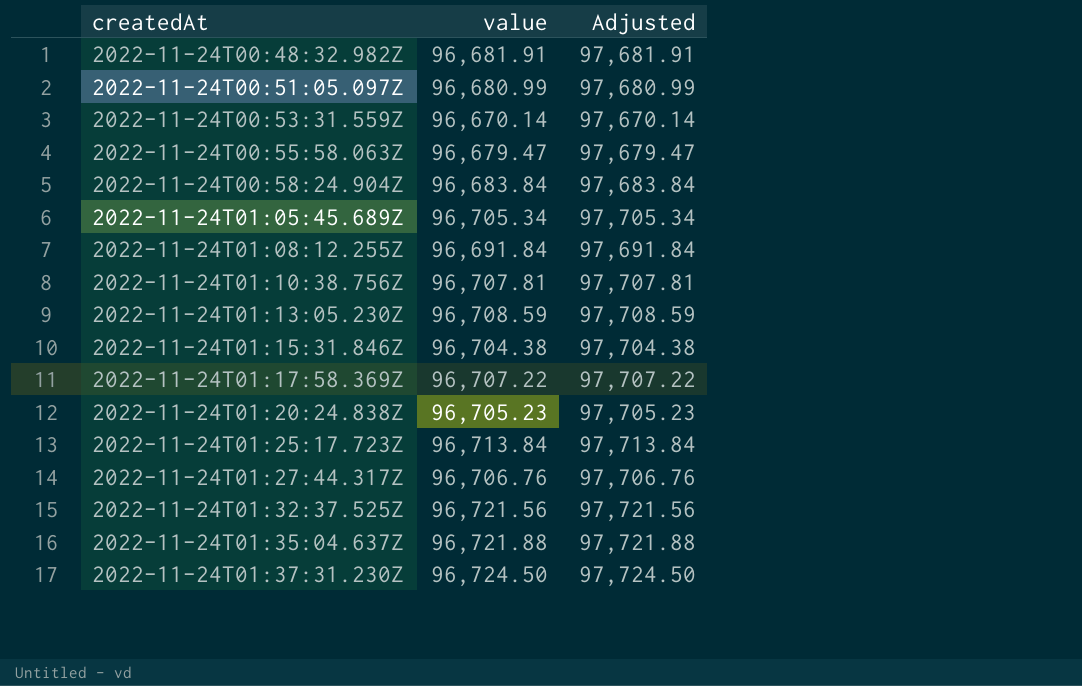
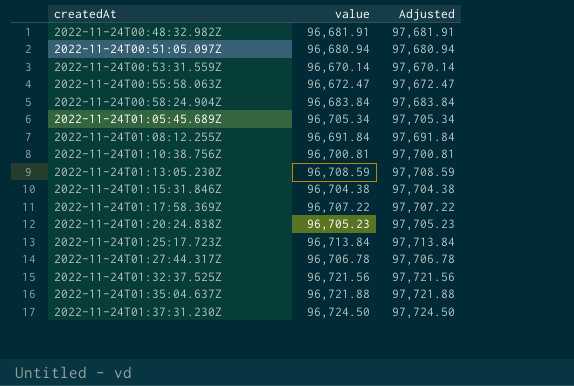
2022-11-24T00:51:05.097Z | value: 96,680.99 -> 96,680.94
2022-11-24T00:51:05.097Z | Adjusted: 97,680.99 -> 97,680.94
2022-11-24T00:55:58.063Z | value: 96,679.47 -> 96,672.47
2022-11-24T00:55:58.063Z | Adjusted: 97,679.47 -> 97,672.47
2022-11-24T01:10:38.756Z | value: 96,707.81 -> 96,700.81
2022-11-24T01:10:38.756Z | Adjusted: 97,707.81 -> 97,700.81
2022-11-24T01:27:44.317Z | value: 96,706.76 -> 96,706.78
2022-11-24T01:27:44.317Z | Adjusted: 97,706.76 -> 97,706.78

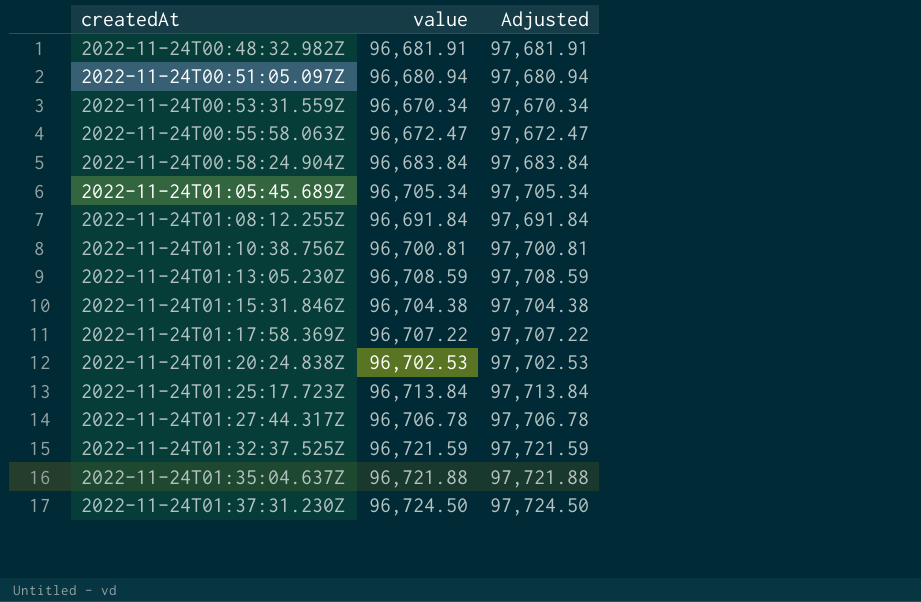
2022-11-24T00:53:31.559Z | value: 96,670.14 -> 96,670.34
2022-11-24T00:53:31.559Z | Adjusted: 97,670.14 -> 97,670.34
2022-11-24T01:20:24.838Z | value: 96,705.23 -> 96,702.53
2022-11-24T01:20:24.838Z | Adjusted: 97,705.23 -> 97,702.53
2022-11-24T01:32:37.525Z | value: 96,721.56 -> 96,721.59
2022-11-24T01:32:37.525Z | Adjusted: 97,721.56 -> 97,721.59

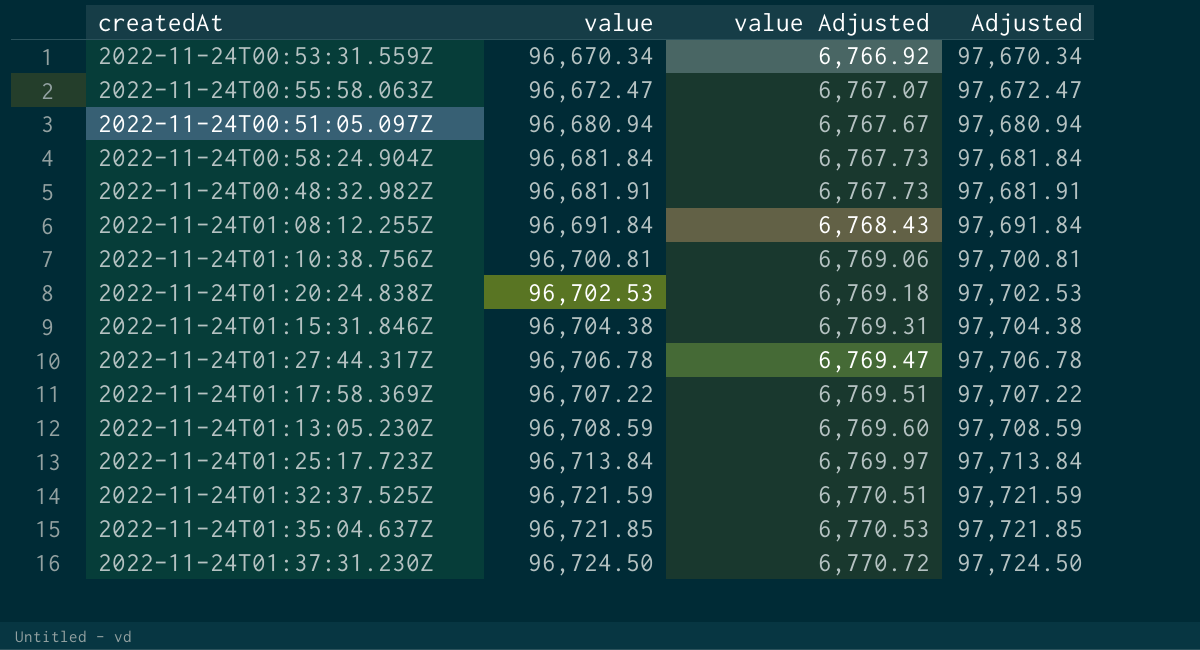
row order: createdAt ascending -> value ascending
column value Adjusted | formula: none -> [value] * 0.07
row 2022-11-24T01:05:45.689Z: 96,705.34 | 97,705.34 -> none
2022-11-24T00:58:24.904Z | value: 96,683.84 -> 96,681.84
2022-11-24T00:58:24.904Z | Adjusted: 97,683.84 -> 97,681.84
2022-11-24T01:35:04.637Z | value: 96,721.88 -> 96,721.85
2022-11-24T01:35:04.637Z | Adjusted: 97,721.88 -> 97,721.85

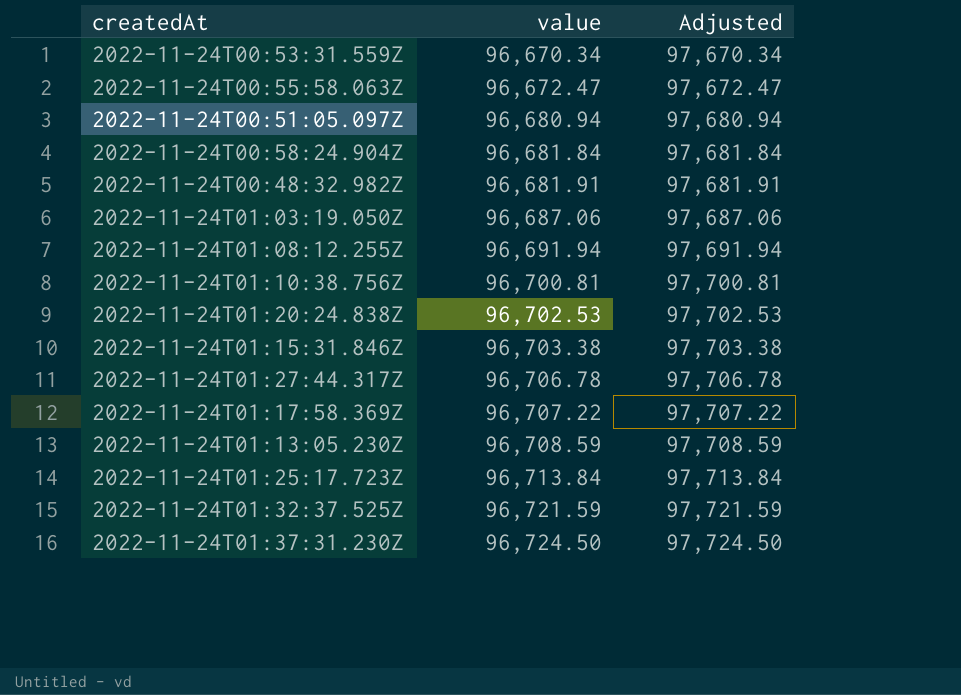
column value Adjusted | formula: [value] * 0.07 -> none
row 2022-11-24T01:35:04.637Z: 96,721.85 | 6,770.53 | 97,721.85 -> none
row 2022-11-24T01:03:19.050Z: none -> 96,687.06 | 97,687.06
2022-11-24T01:08:12.255Z | value: 96,691.84 -> 96,691.94
2022-11-24T01:08:12.255Z | Adjusted: 97,691.84 -> 97,691.94
2022-11-24T01:15:31.846Z | value: 96,704.38 -> 96,703.38
2022-11-24T01:15:31.846Z | Adjusted: 97,704.38 -> 97,703.38

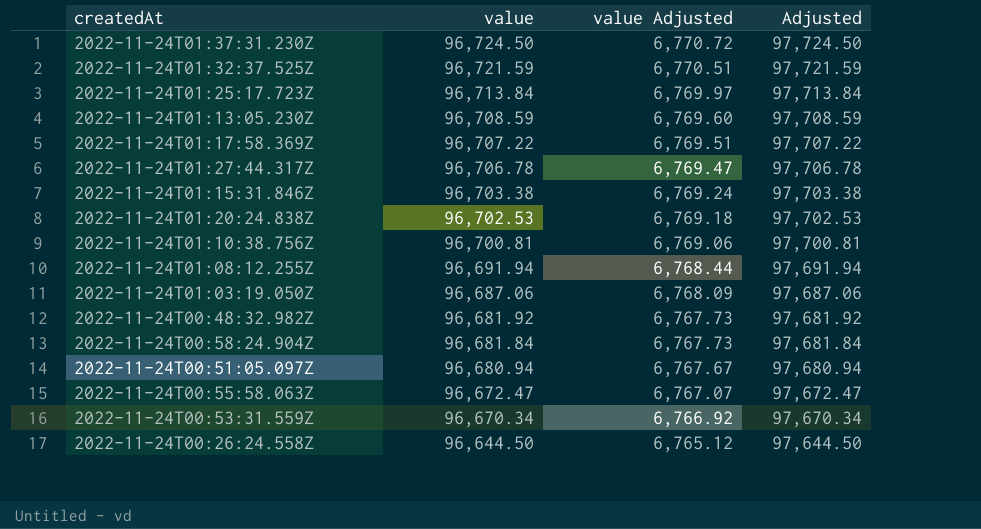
row order: value ascending -> value descending
column value Adjusted | formula: none -> [value] * 0.07
2022-11-24T00:48:32.982Z | value: 96,681.91 -> 96,681.92
2022-11-24T00:48:32.982Z | Adjusted: 97,681.91 -> 97,681.92
row 2022-11-24T00:26:24.558Z: none -> 96,644.50 | 6,765.12 | 97,644.50

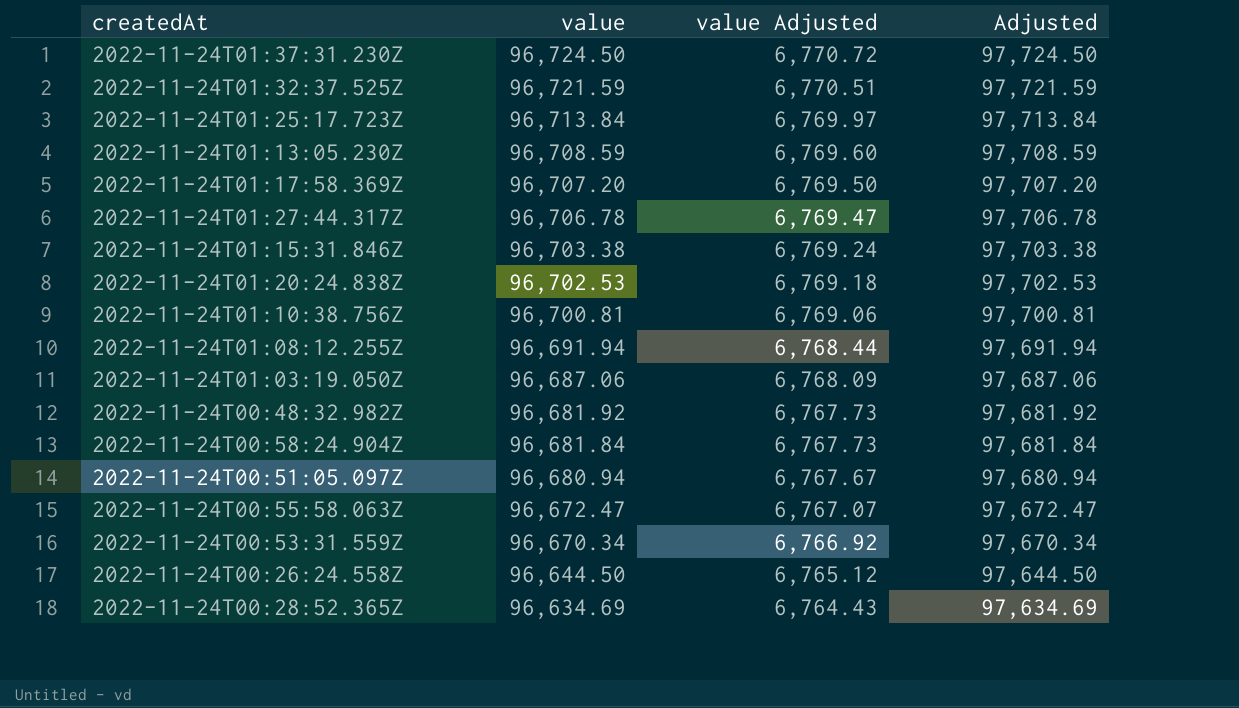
2022-11-24T01:17:58.369Z | value: 96,707.22 -> 96,707.20
2022-11-24T01:17:58.369Z | value Adjusted: 6,769.51 -> 6,769.50
2022-11-24T01:17:58.369Z | Adjusted: 97,707.22 -> 97,707.20
row 2022-11-24T00:28:52.365Z: none -> 96,634.69 | 6,764.43 | 97,634.69

